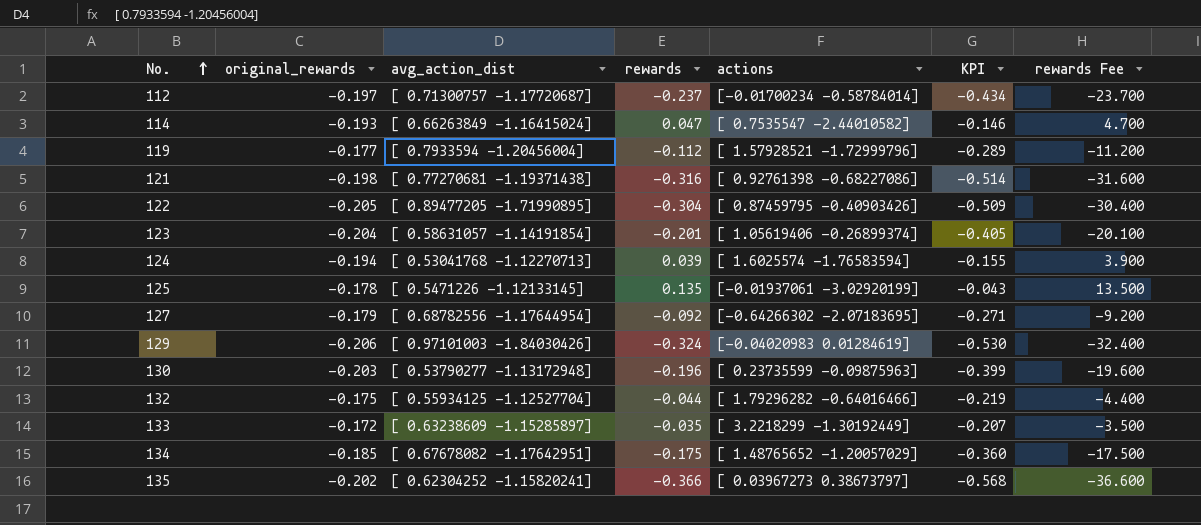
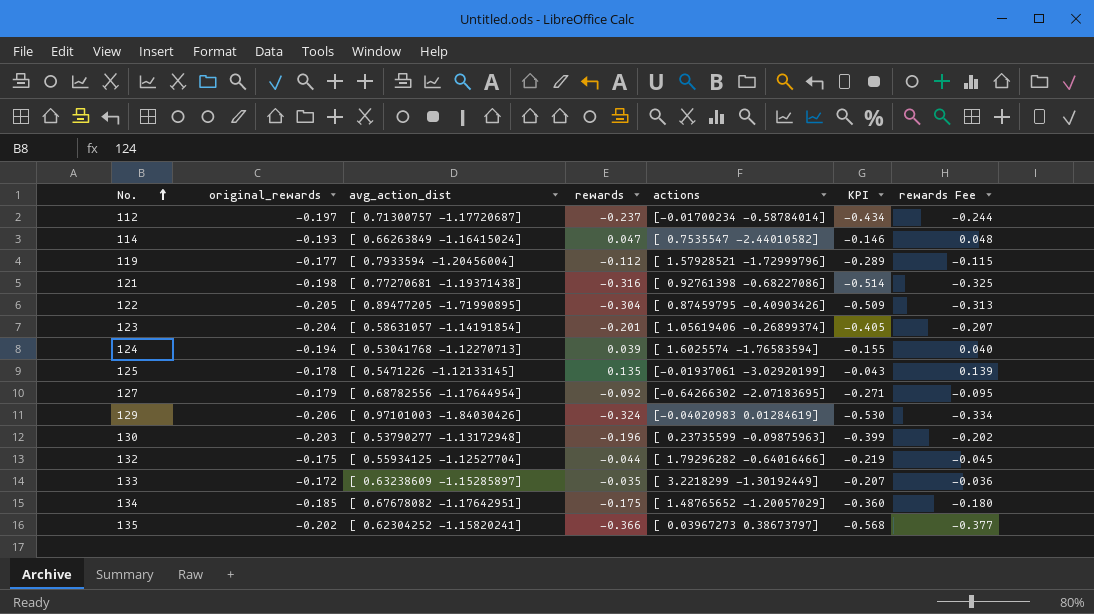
column rewards Fee | formula: [rewards] * 100 -> [rewards] * 1.03

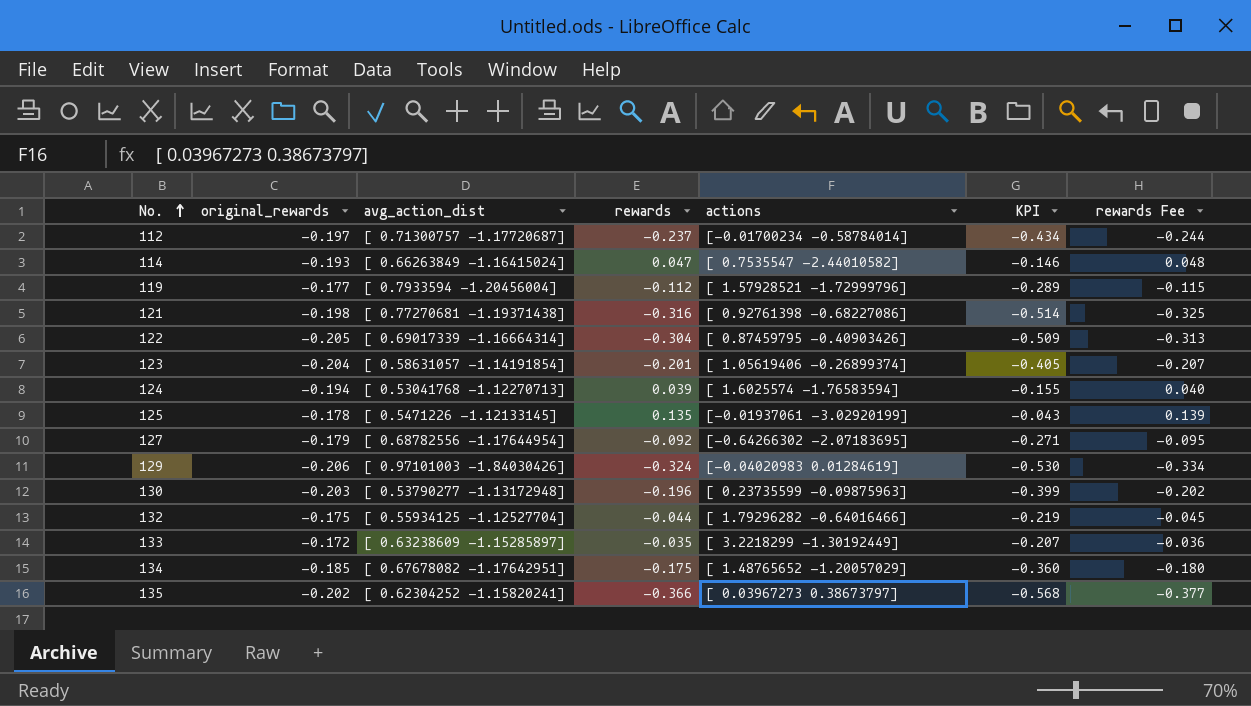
122 | avg_action_dist: [ 0.89477205 -1.71990895] -> [ 0.69017339 -1.16664314]

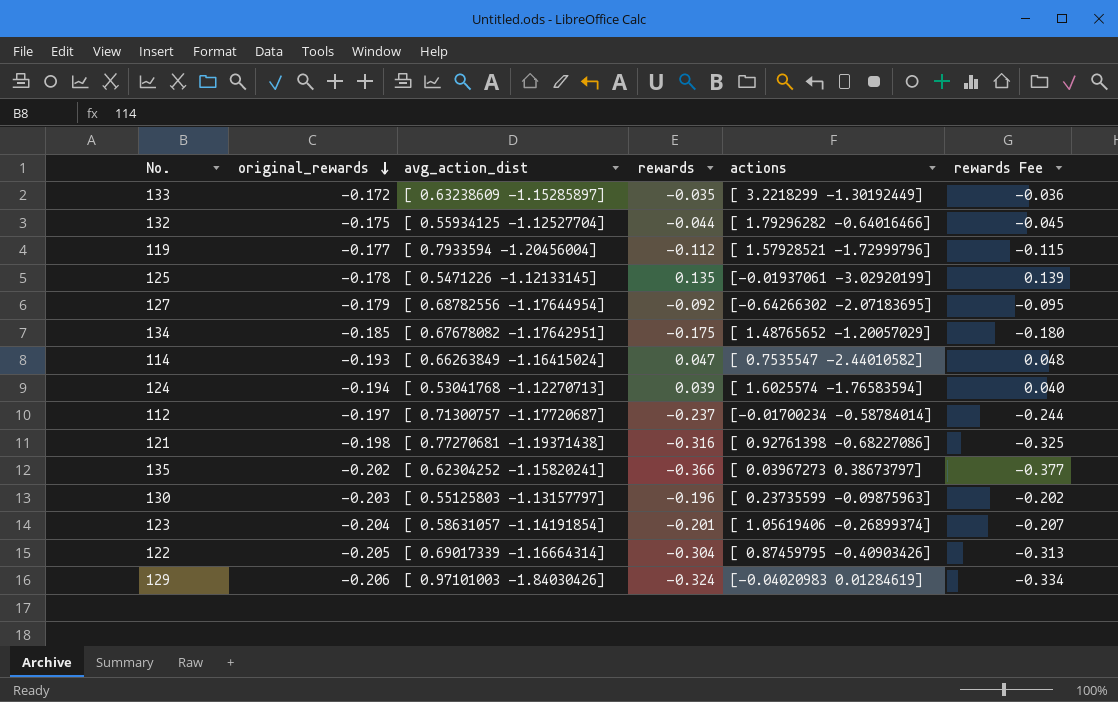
row order: No. ascending -> original_rewards descending
column KPI | formula: [original_rewards] + [rewards] -> none
130 | avg_action_dist: [ 0.53790277 -1.13172948] -> [ 0.55125803 -1.13157797]

